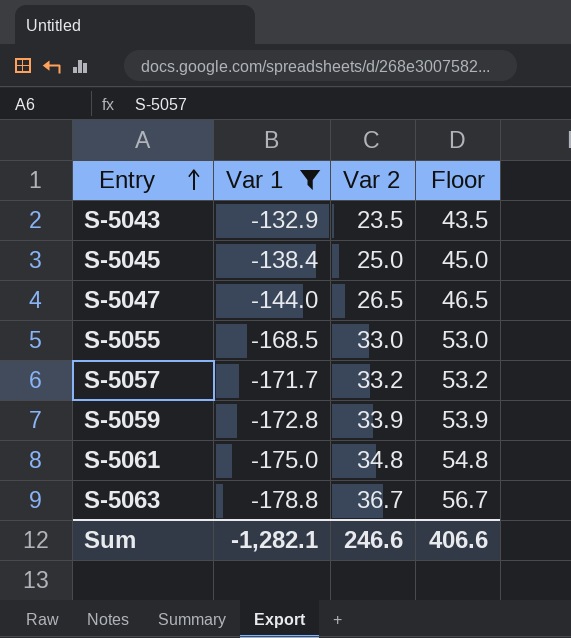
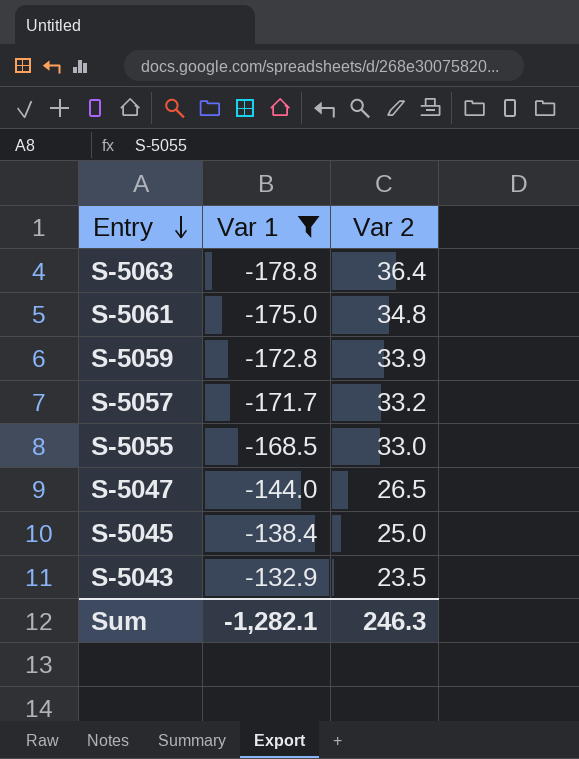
row order: Entry ascending -> Entry descending
column Floor | formula: [Var 2] + 20 -> none
S-5063 | Var 2: 36.7 -> 36.4
Sum | Var 2: 246.6 -> 246.3

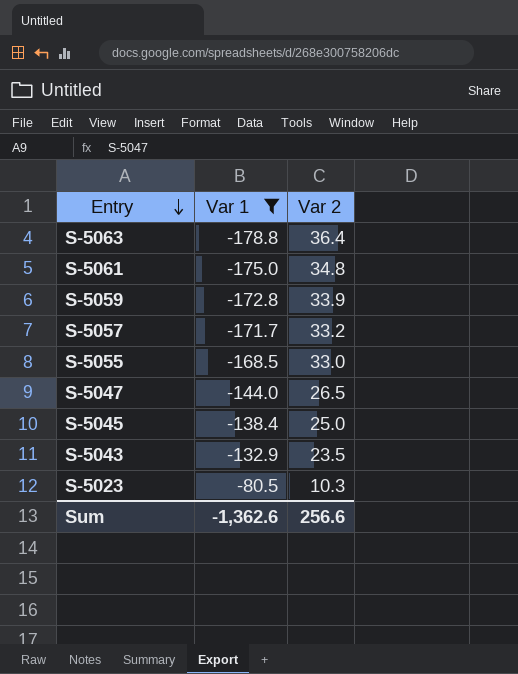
row S-5023: none -> -80.5 | 10.3
Sum | Var 1: -1,282.1 -> -1,362.6
Sum | Var 2: 246.3 -> 256.6

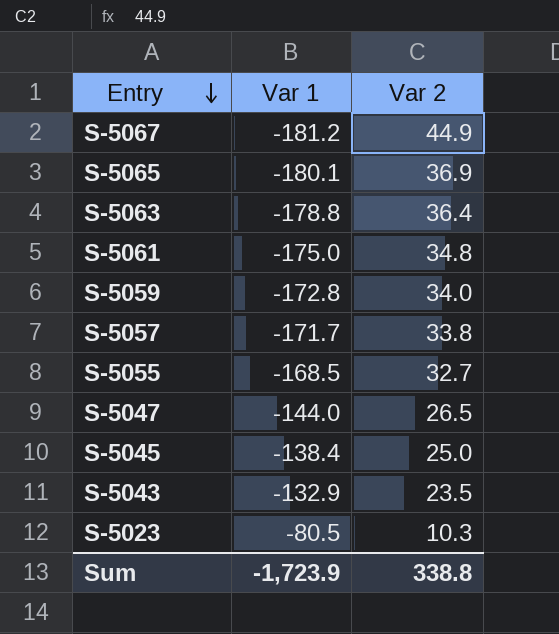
filter: Var 1 >= -178.8 -> none
S-5059 | Var 2: 33.9 -> 34.0
S-5057 | Var 2: 33.2 -> 33.8
S-5055 | Var 2: 33.0 -> 32.7
Sum | Var 1: -1,362.6 -> -1,723.9
Sum | Var 2: 256.6 -> 338.8

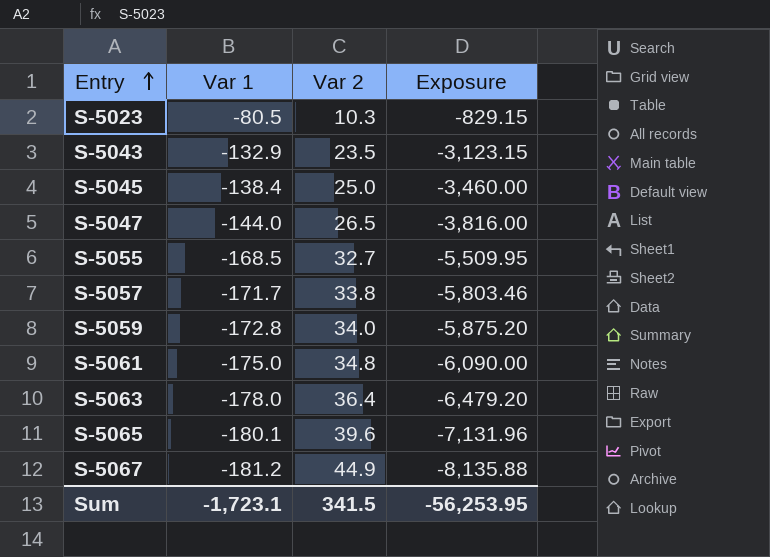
row order: Entry descending -> Entry ascending
column Exposure | formula: none -> [Var 1] * [Var 2]
S-5063 | Var 1: -178.8 -> -178.0
S-5065 | Var 2: 36.9 -> 39.6
Sum | Var 1: -1,723.9 -> -1,723.1
Sum | Var 2: 338.8 -> 341.5

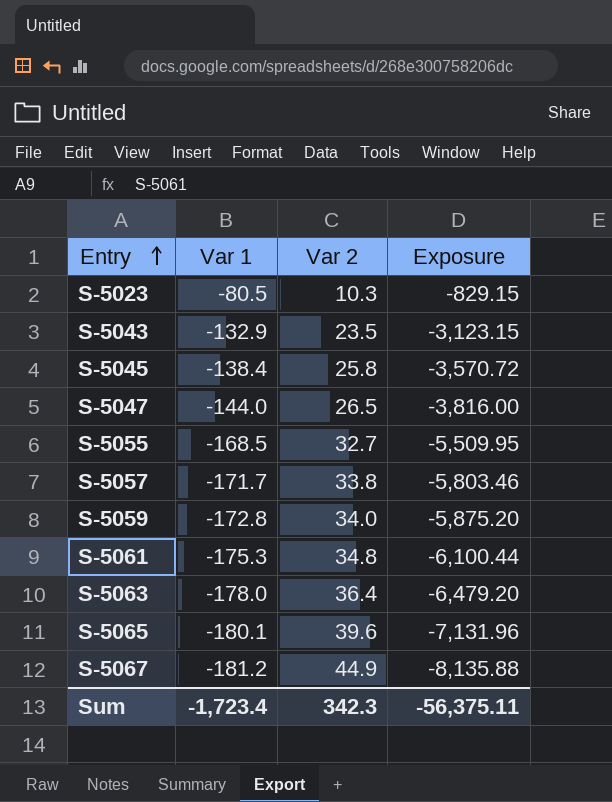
S-5045 | Var 2: 25.0 -> 25.8
S-5045 | Exposure: -3,460.00 -> -3,570.72
S-5061 | Var 1: -175.0 -> -175.3
S-5061 | Exposure: -6,090.00 -> -6,100.44
Sum | Var 1: -1,723.1 -> -1,723.4
Sum | Var 2: 341.5 -> 342.3
Sum | Exposure: -56,253.95 -> -56,375.11

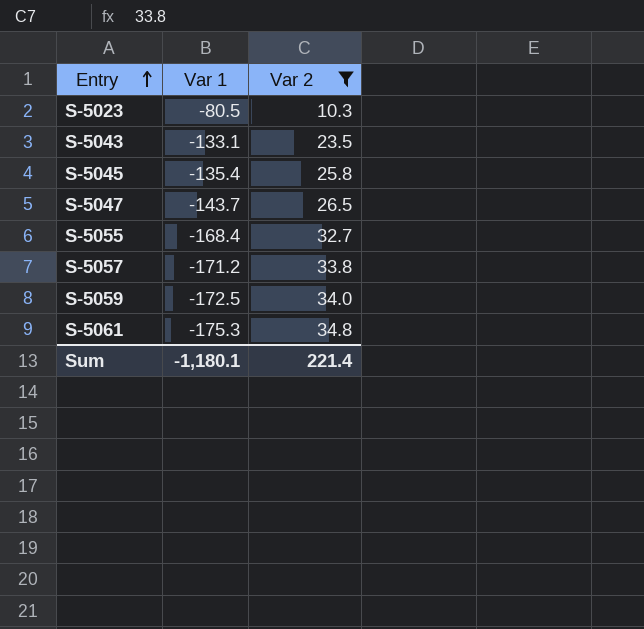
filter: none -> Var 2 <= 34.8
column Exposure | formula: [Var 1] * [Var 2] -> none
S-5043 | Var 1: -132.9 -> -133.1
S-5045 | Var 1: -138.4 -> -135.4
S-5047 | Var 1: -144.0 -> -143.7
S-5055 | Var 1: -168.5 -> -168.4
S-5057 | Var 1: -171.7 -> -171.2
S-5059 | Var 1: -172.8 -> -172.5
Sum | Var 1: -1,723.4 -> -1,180.1
Sum | Var 2: 342.3 -> 221.4

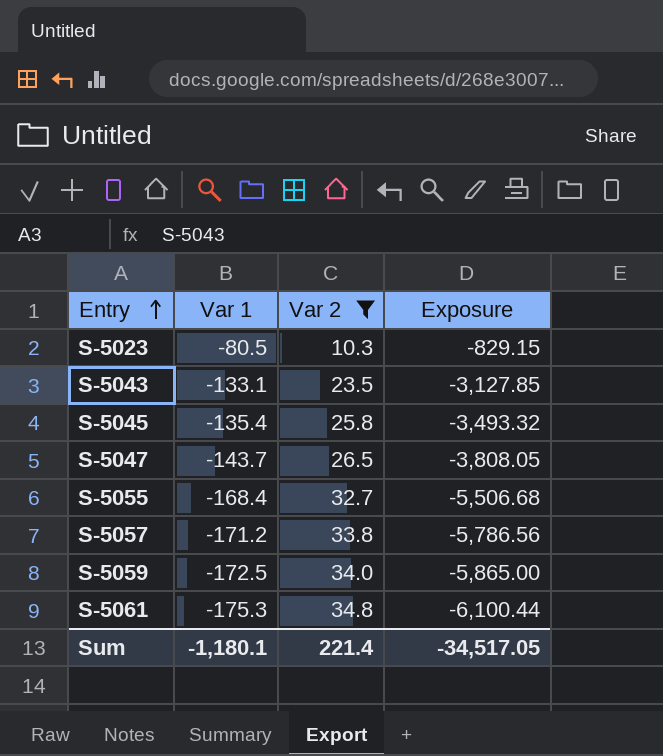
column Exposure | formula: none -> [Var 1] * [Var 2]

